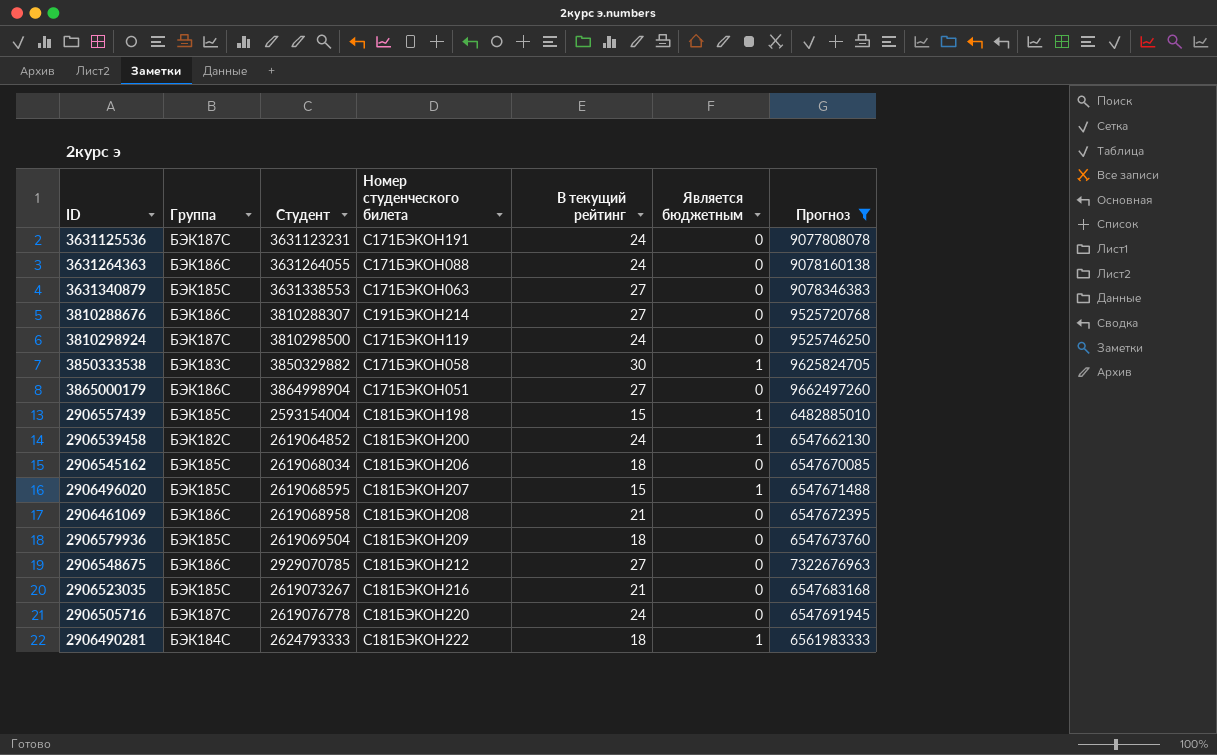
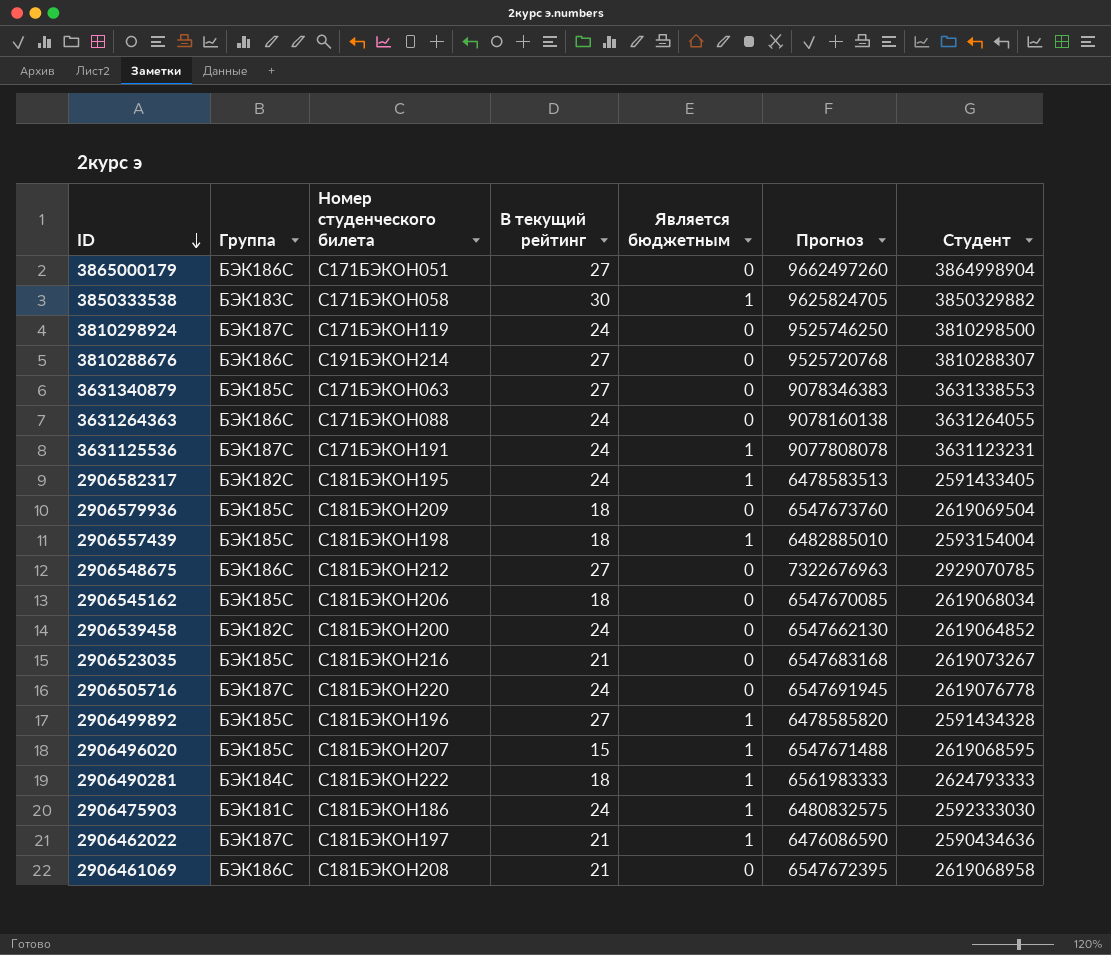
filter: Прогноз >= 6482885010 -> none
row order: none -> ID descending
column Студент | position: 3 -> 7
3631125536 | Является бюджетным: 0 -> 1
2906557439 | В текущий рейтинг: 15 -> 18
2906539458 | Является бюджетным: 1 -> 0

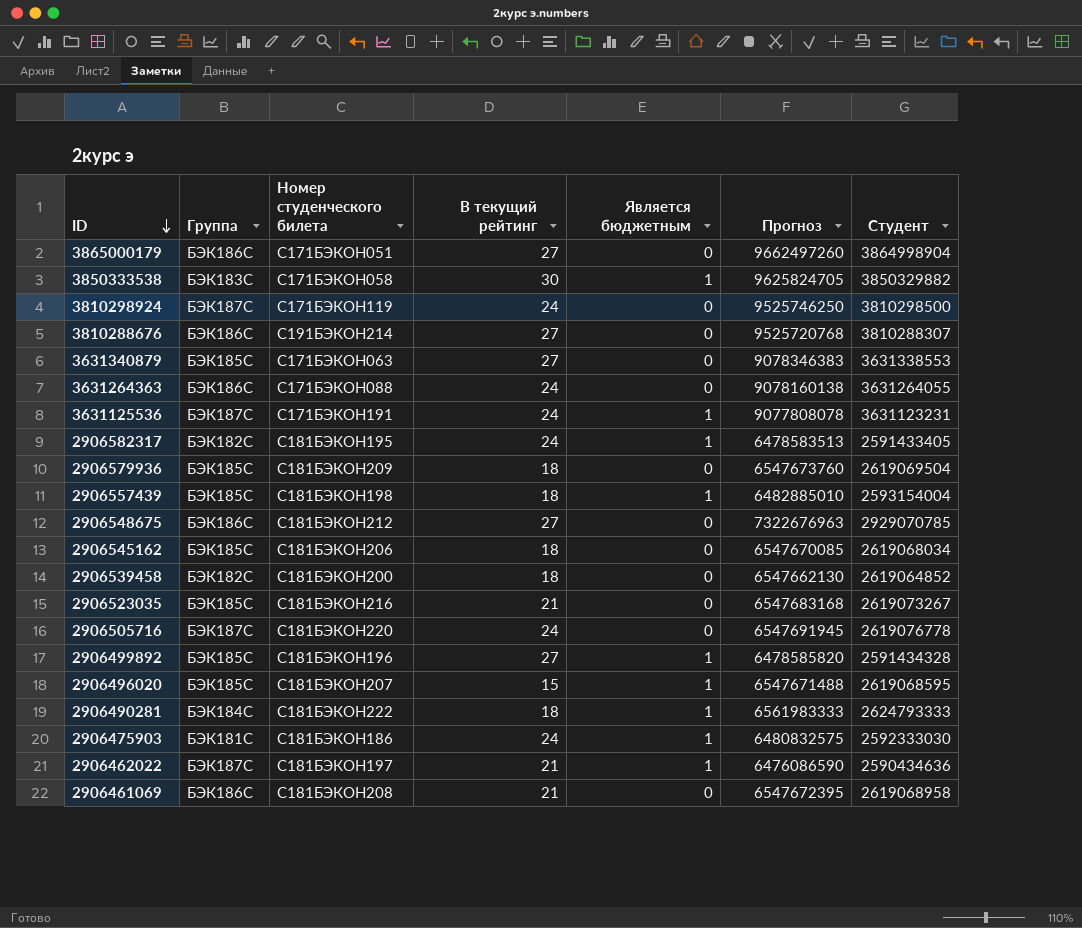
2906539458 | В текущий рейтинг: 24 -> 18

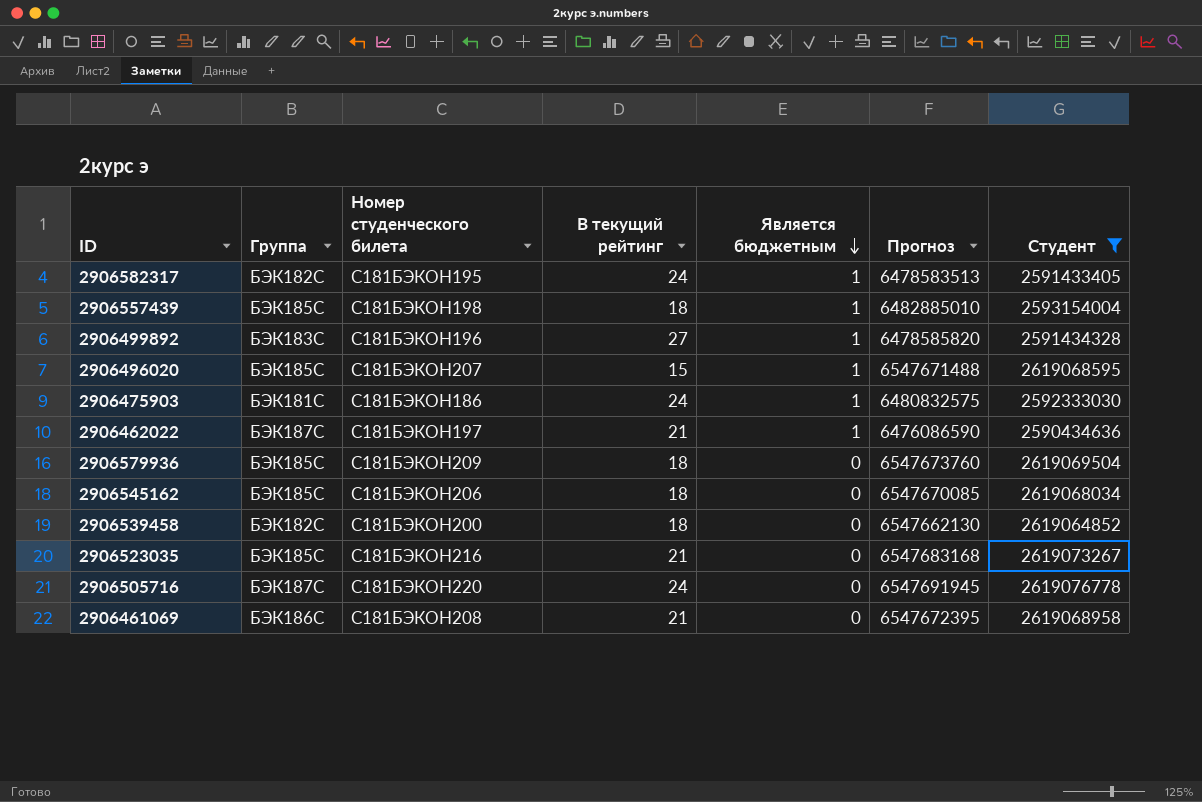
filter: none -> Студент <= 2619076778
row order: ID descending -> Является бюджетным descending
2906499892 | Группа: БЭК185С -> БЭК183С

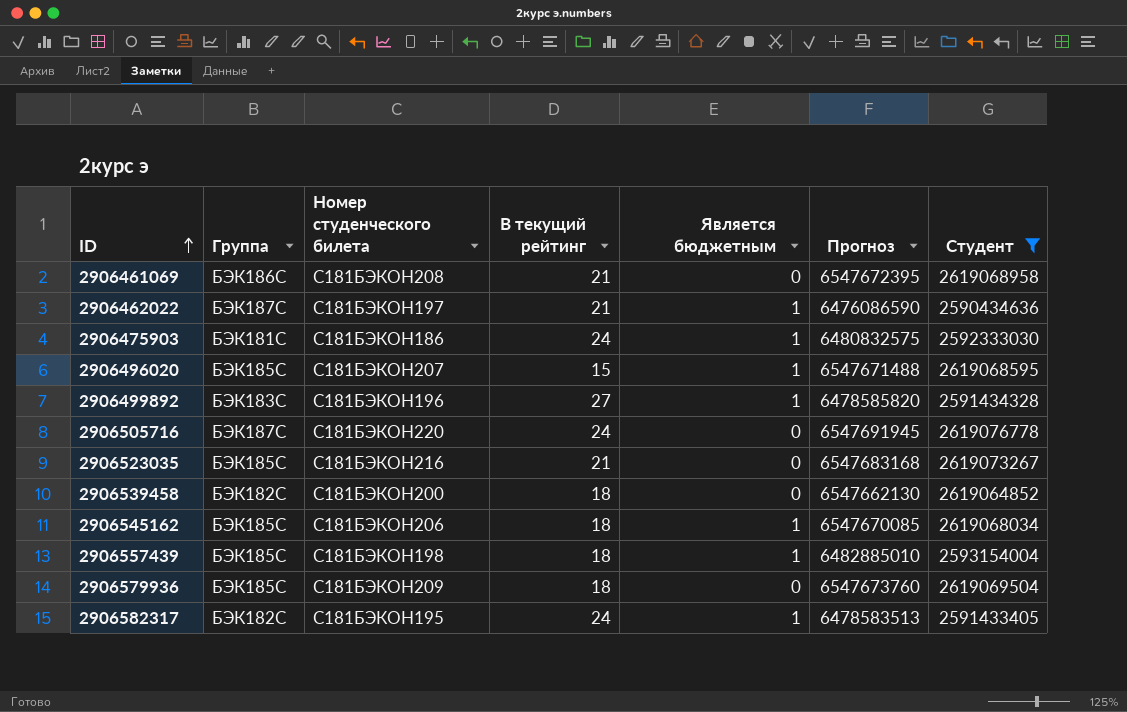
row order: Является бюджетным descending -> ID ascending
2906545162 | Является бюджетным: 0 -> 1

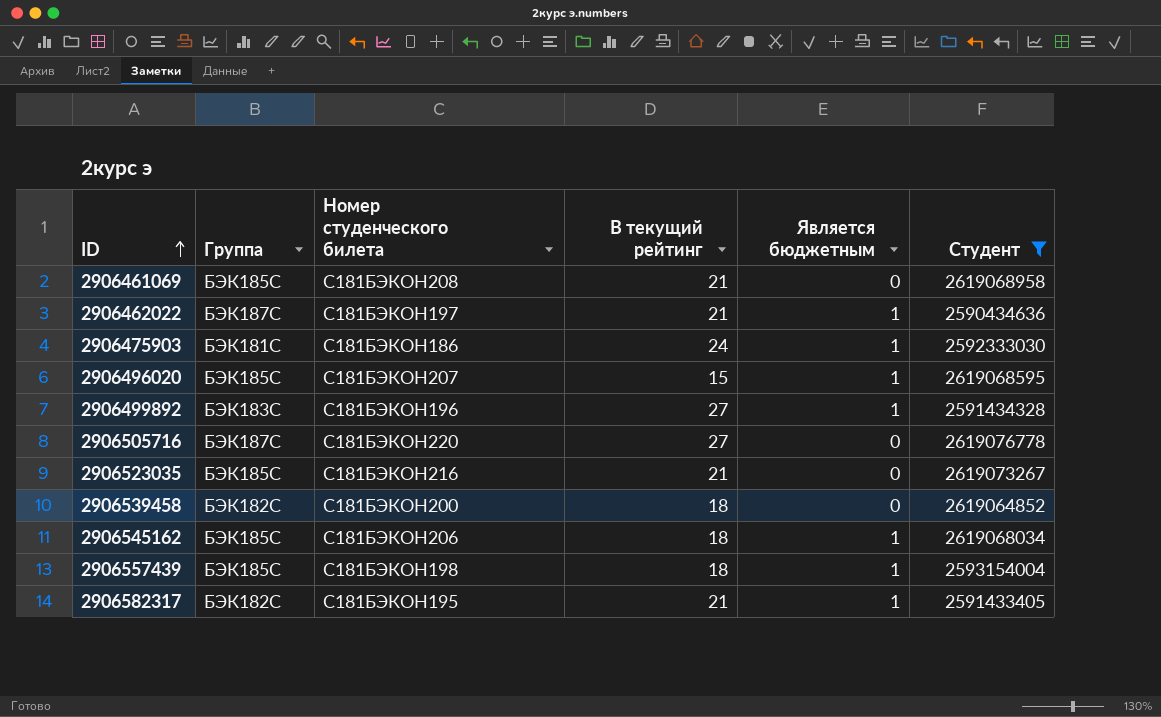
column Прогноз | formula: [Студент] * 2,5 -> none
row 2906579936: БЭК185С | С181БЭКОН209 | 18 | 0 | 6547673760 | 2619069504 -> none
2906461069 | Группа: БЭК186С -> БЭК185С
2906505716 | В текущий рейтинг: 24 -> 27
2906582317 | В текущий рейтинг: 24 -> 21

